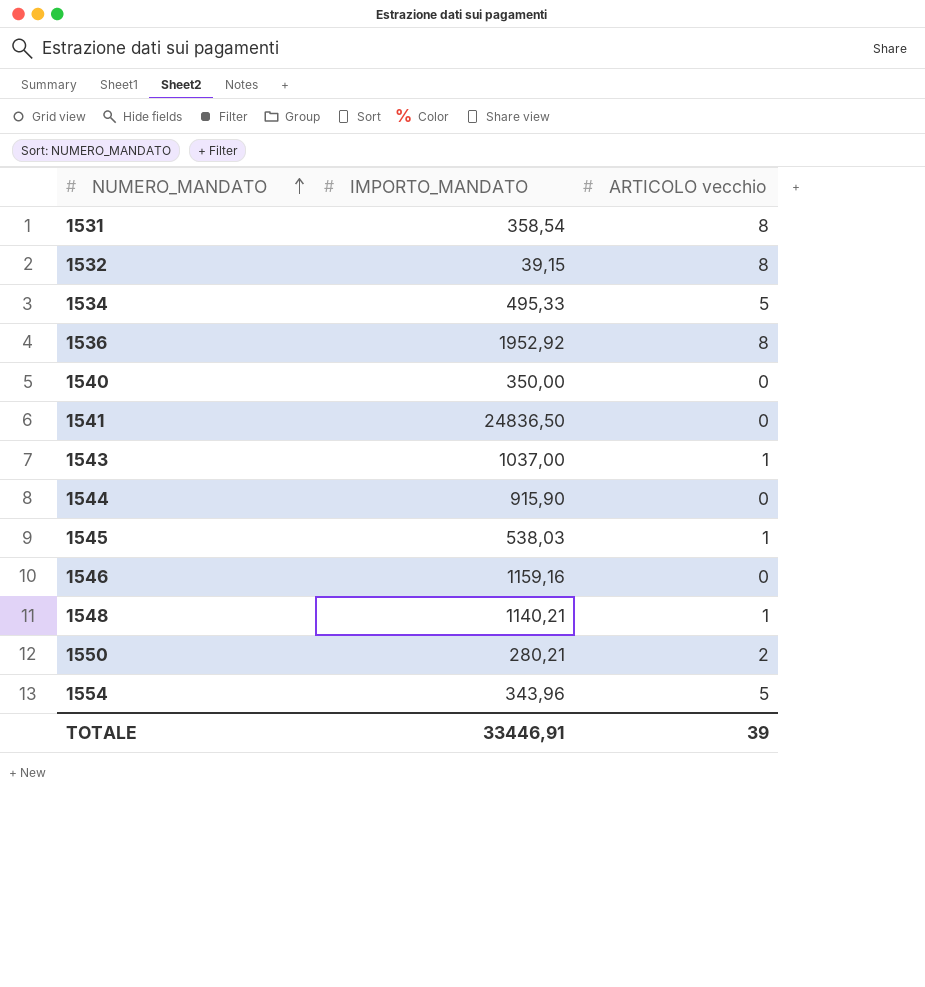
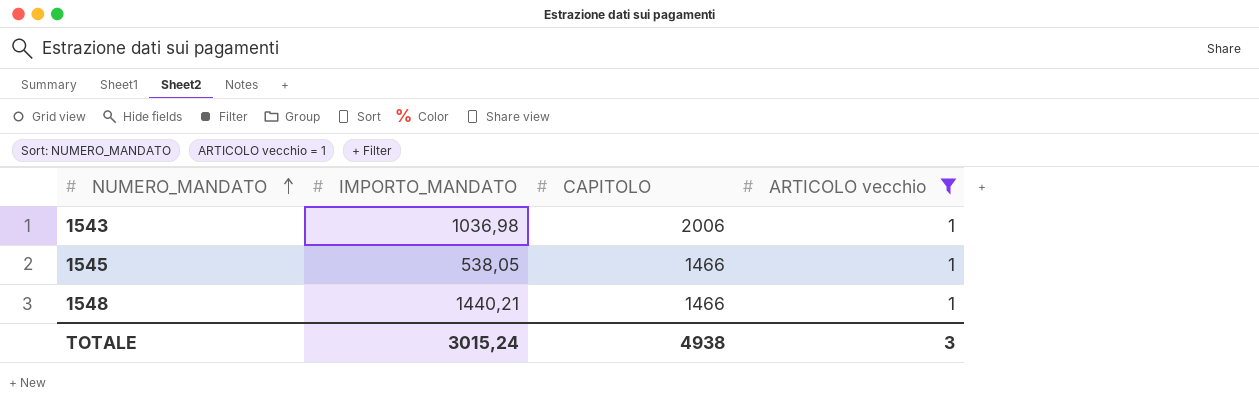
filter: none -> ARTICOLO vecchio = 1
column CAPITOLO | position: none -> 3
1543 | IMPORTO_MANDATO: 1037,00 -> 1036,98
1545 | IMPORTO_MANDATO: 538,03 -> 538,05
1548 | IMPORTO_MANDATO: 1140,21 -> 1440,21
TOTALE | IMPORTO_MANDATO: 33446,91 -> 3015,24
TOTALE | ARTICOLO vecchio: 39 -> 3

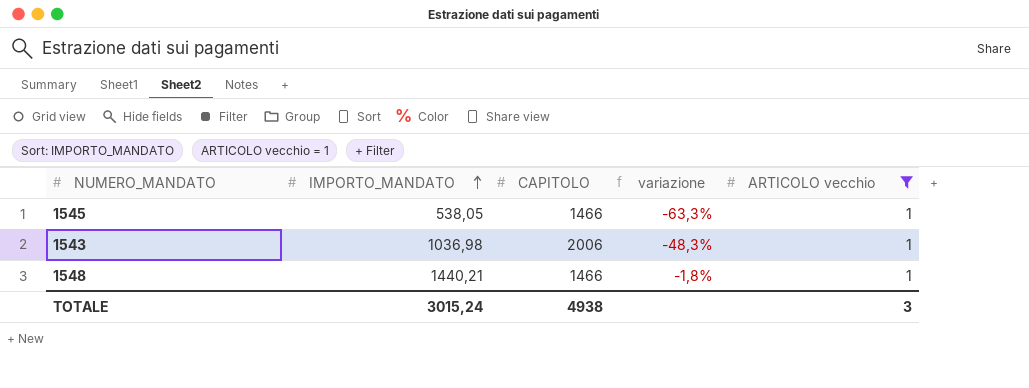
row order: NUMERO_MANDATO ascending -> IMPORTO_MANDATO ascending
column variazione | formula: none -> ([IMPORTO_MANDATO] - [CAPITOLO]) / [CAPITOLO]

